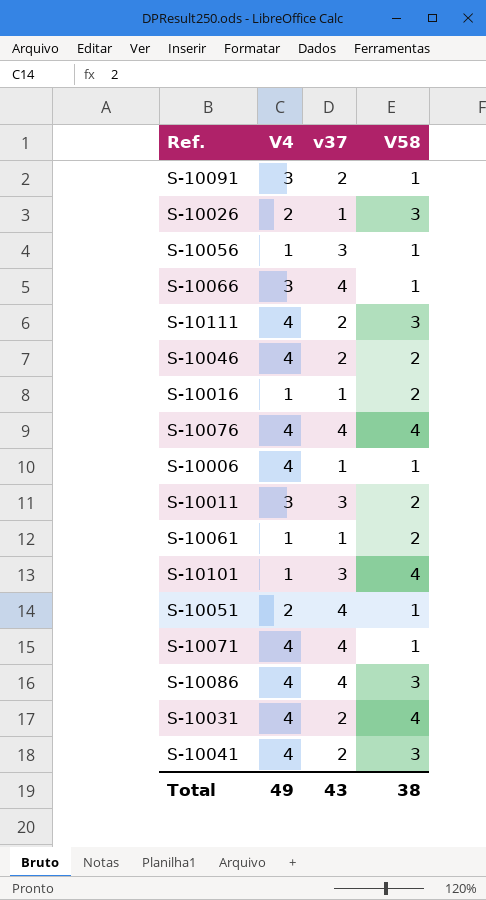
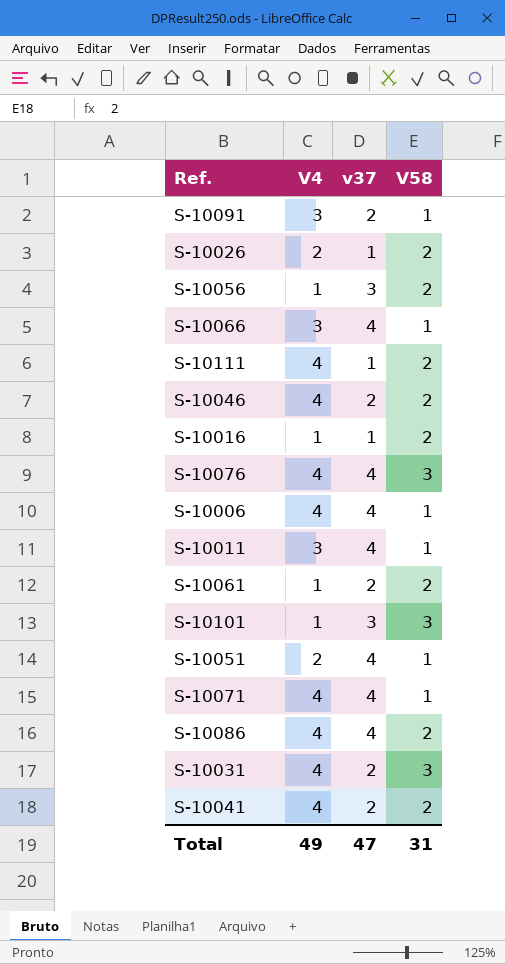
S-10026 | V58: 3 -> 2
S-10056 | V58: 1 -> 2
S-10111 | v37: 2 -> 1
S-10111 | V58: 3 -> 2
S-10076 | V58: 4 -> 3
S-10006 | v37: 1 -> 4
S-10011 | v37: 3 -> 4
S-10011 | V58: 2 -> 1
S-10061 | v37: 1 -> 2
S-10101 | V58: 4 -> 3
S-10086 | V58: 3 -> 2
S-10031 | V58: 4 -> 3
S-10041 | V58: 3 -> 2
Total | v37: 43 -> 47
Total | V58: 38 -> 31

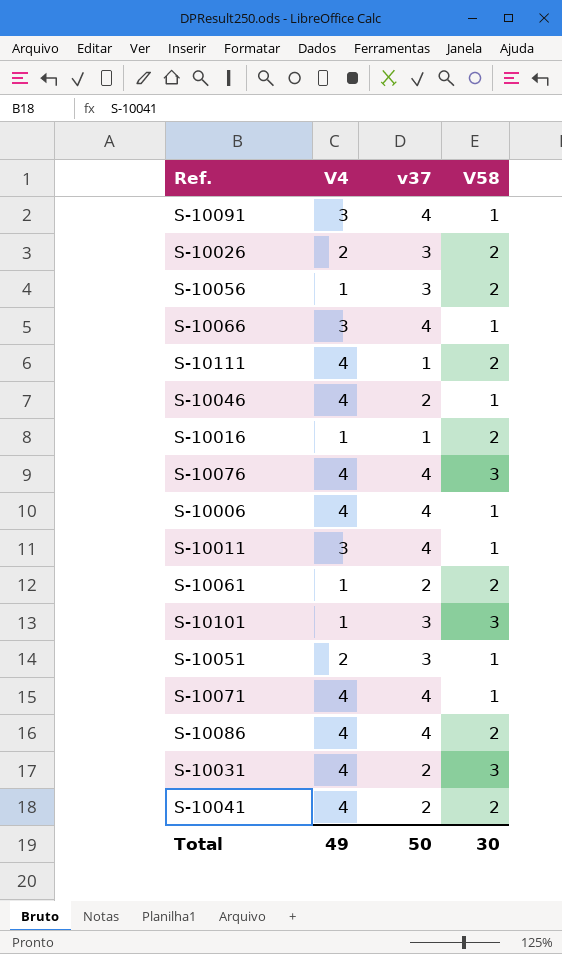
S-10091 | v37: 2 -> 4
S-10026 | v37: 1 -> 3
S-10046 | V58: 2 -> 1
S-10051 | v37: 4 -> 3
Total | v37: 47 -> 50
Total | V58: 31 -> 30

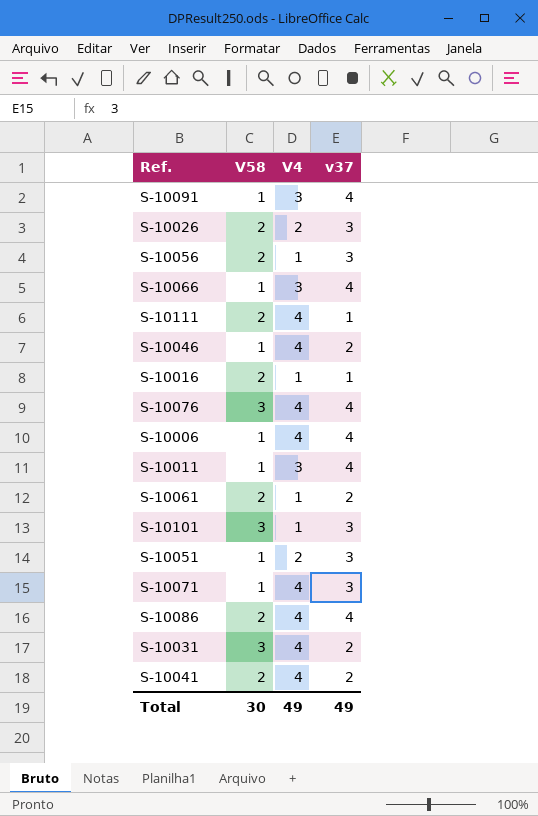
column V58 | position: 4 -> 2
S-10071 | v37: 4 -> 3
Total | v37: 50 -> 49

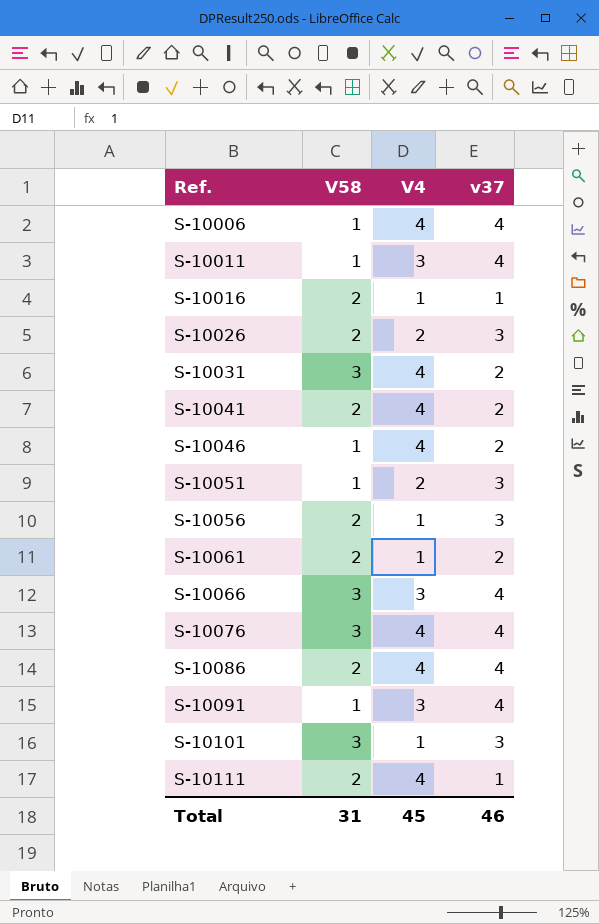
row order: none -> Ref. ascending
row S-10071: 1 | 4 | 3 -> none
S-10066 | V58: 1 -> 3
Total | V58: 30 -> 31
Total | V4: 49 -> 45
Total | v37: 49 -> 46

